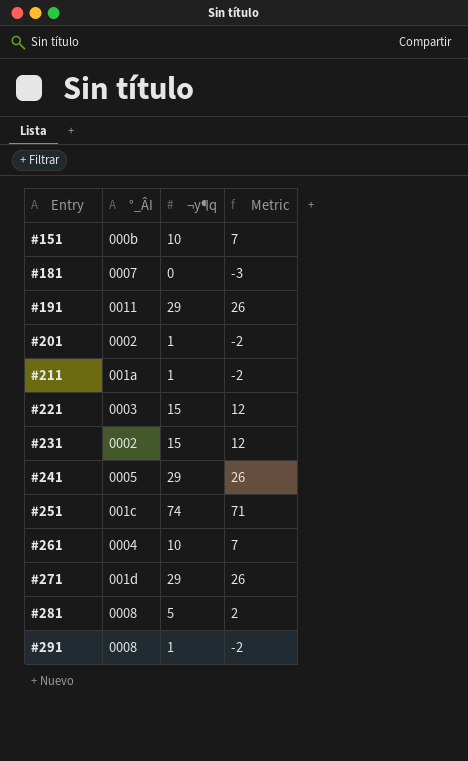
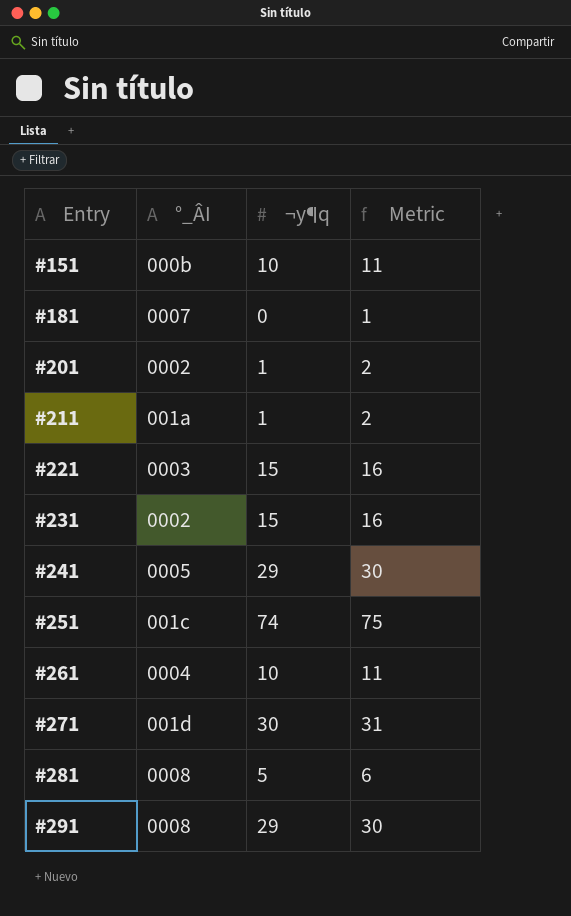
column Metric | formula: [¬y¶q] - 3 -> [¬y¶q] + 1
row #191: 0011 | 29 | 26 -> none
#271 | ¬y¶q: 29 -> 30
#291 | ¬y¶q: 1 -> 29

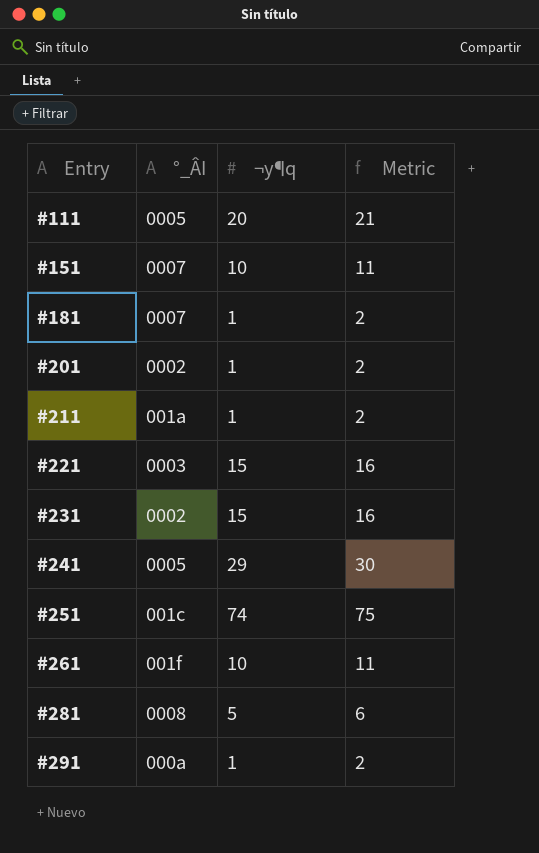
row #271: 001d | 30 | 31 -> none
row #111: none -> 0005 | 20 | 21
#151 | °_ÂI: 000b -> 0007
#181 | ¬y¶q: 0 -> 1
#181 | Metric: 1 -> 2
#261 | °_ÂI: 0004 -> 001f
#291 | °_ÂI: 0008 -> 000a
#291 | ¬y¶q: 29 -> 1
#291 | Metric: 30 -> 2

